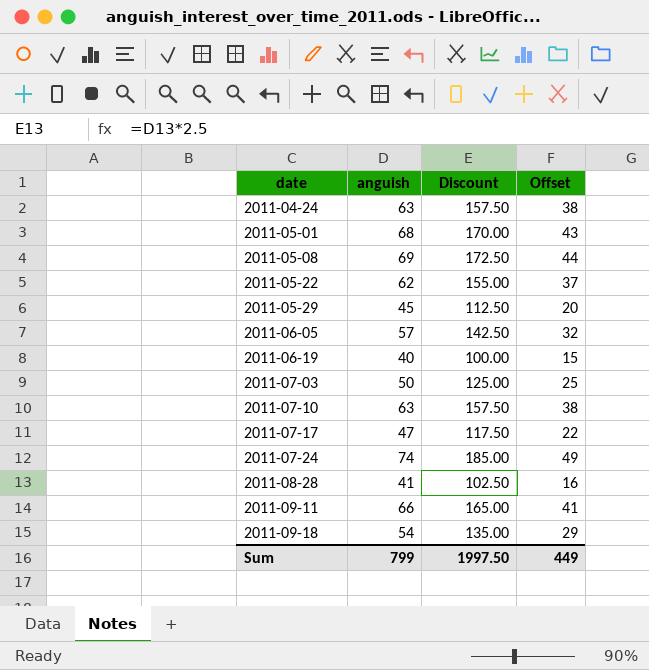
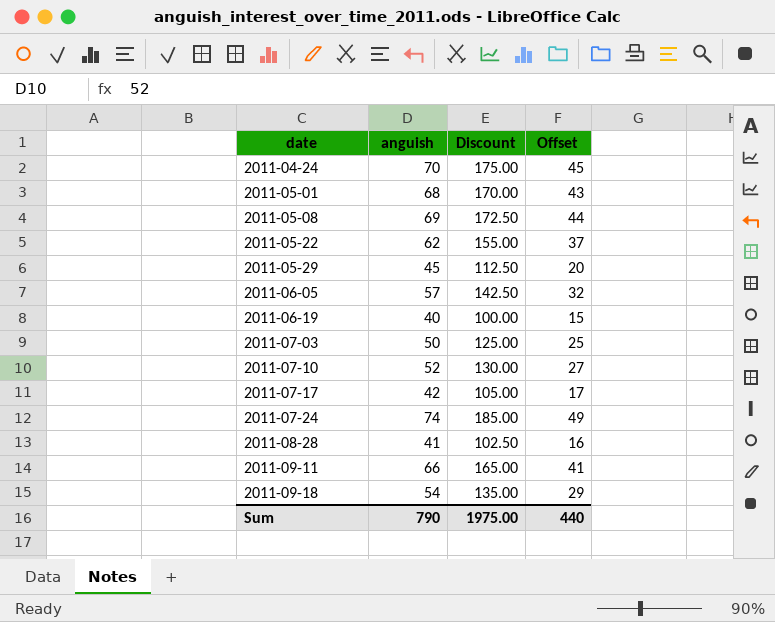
2011-04-24 | anguish: 63 -> 70
2011-04-24 | Discount: 157.50 -> 175.00
2011-04-24 | Offset: 38 -> 45
2011-07-10 | anguish: 63 -> 52
2011-07-10 | Discount: 157.50 -> 130.00
2011-07-10 | Offset: 38 -> 27
2011-07-17 | anguish: 47 -> 42
2011-07-17 | Discount: 117.50 -> 105.00
2011-07-17 | Offset: 22 -> 17
Sum | anguish: 799 -> 790
Sum | Discount: 1997.50 -> 1975.00
Sum | Offset: 449 -> 440

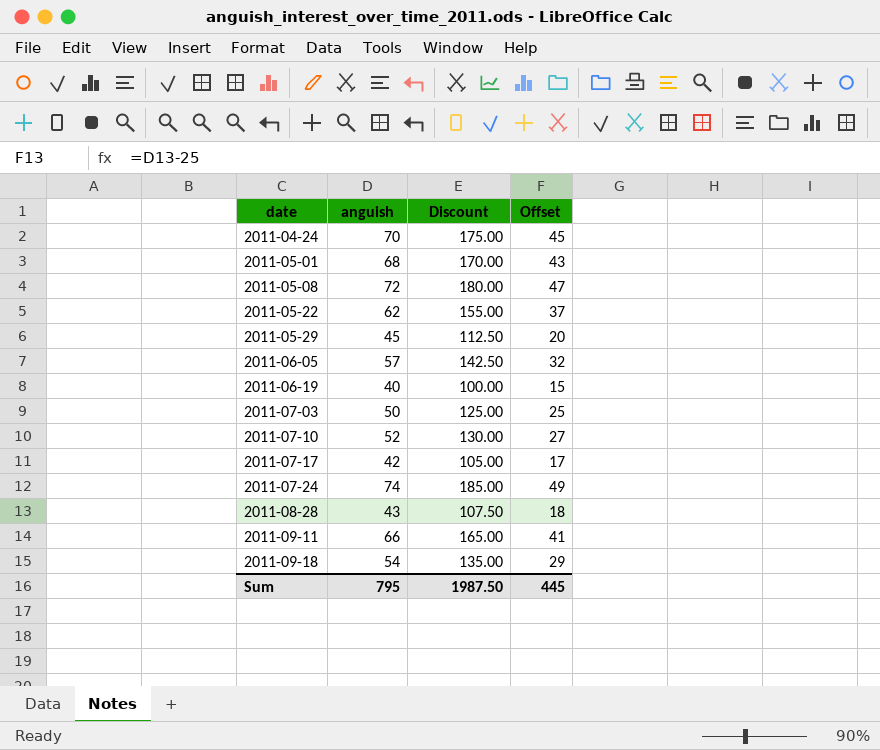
2011-05-08 | anguish: 69 -> 72
2011-05-08 | Discount: 172.50 -> 180.00
2011-05-08 | Offset: 44 -> 47
2011-08-28 | anguish: 41 -> 43
2011-08-28 | Discount: 102.50 -> 107.50
2011-08-28 | Offset: 16 -> 18
Sum | anguish: 790 -> 795
Sum | Discount: 1975.00 -> 1987.50
Sum | Offset: 440 -> 445

